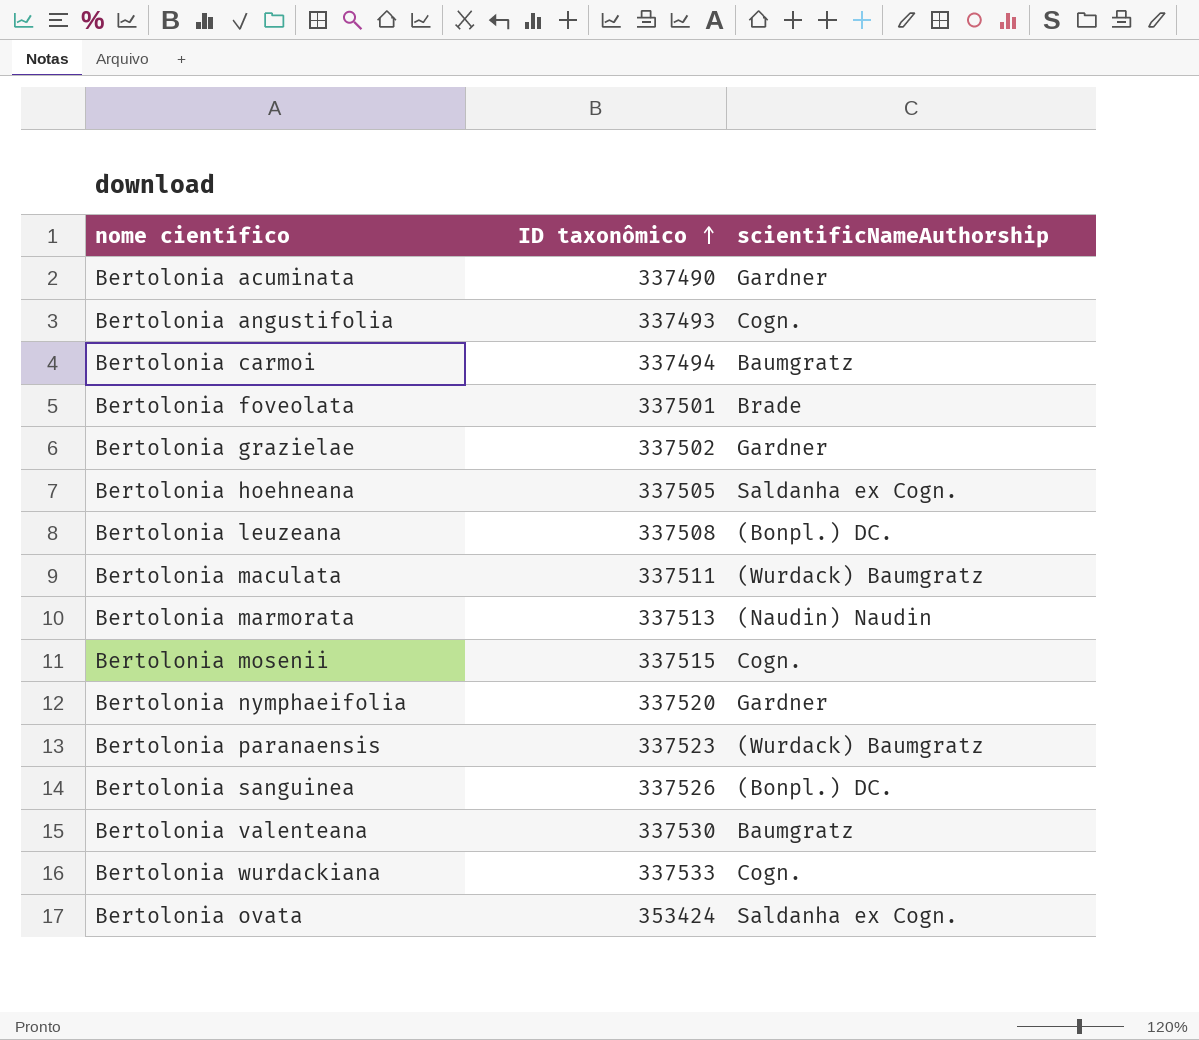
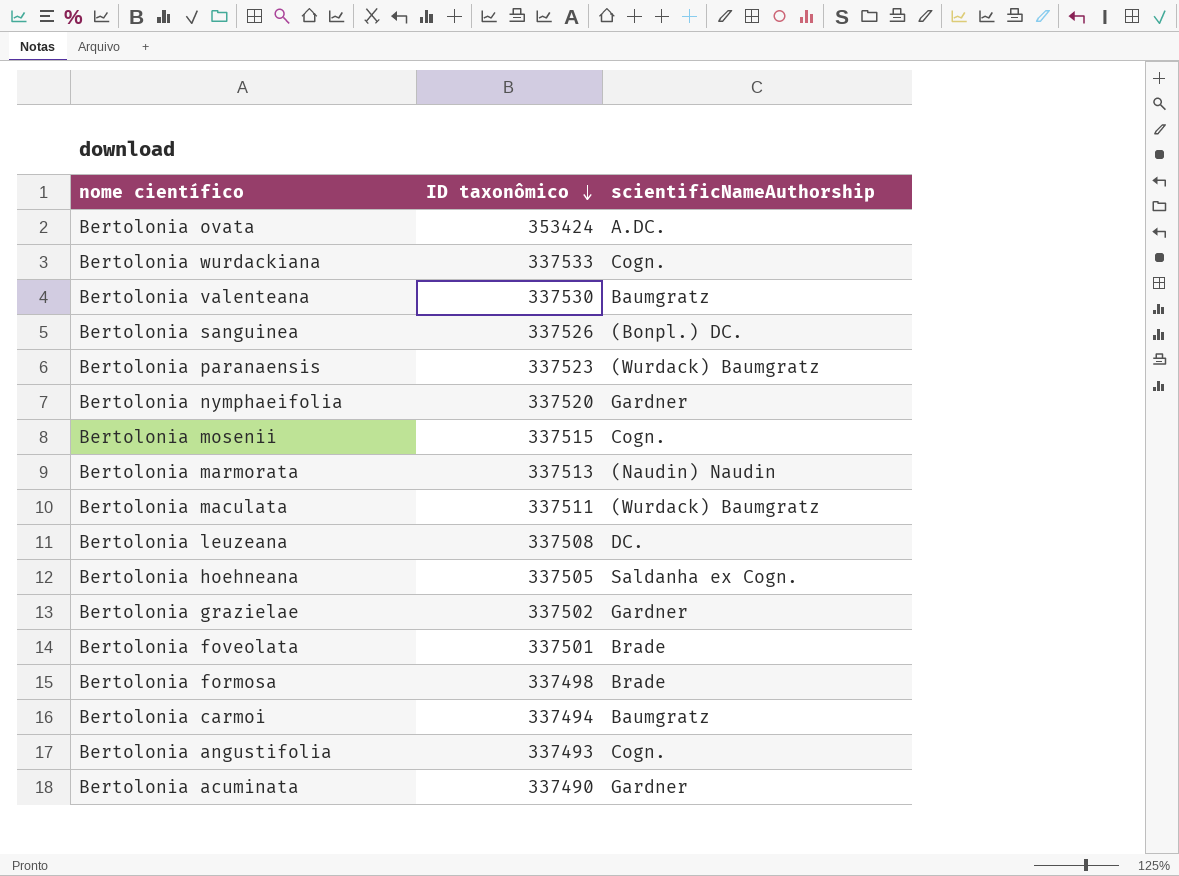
row order: ID taxonômico ascending -> ID taxonômico descending
Bertolonia ovata | scientificNameAuthorship: Saldanha ex Cogn. -> A.DC.
Bertolonia leuzeana | scientificNameAuthorship: (Bonpl.) DC. -> DC.
row Bertolonia formosa: none -> 337498 | Brade

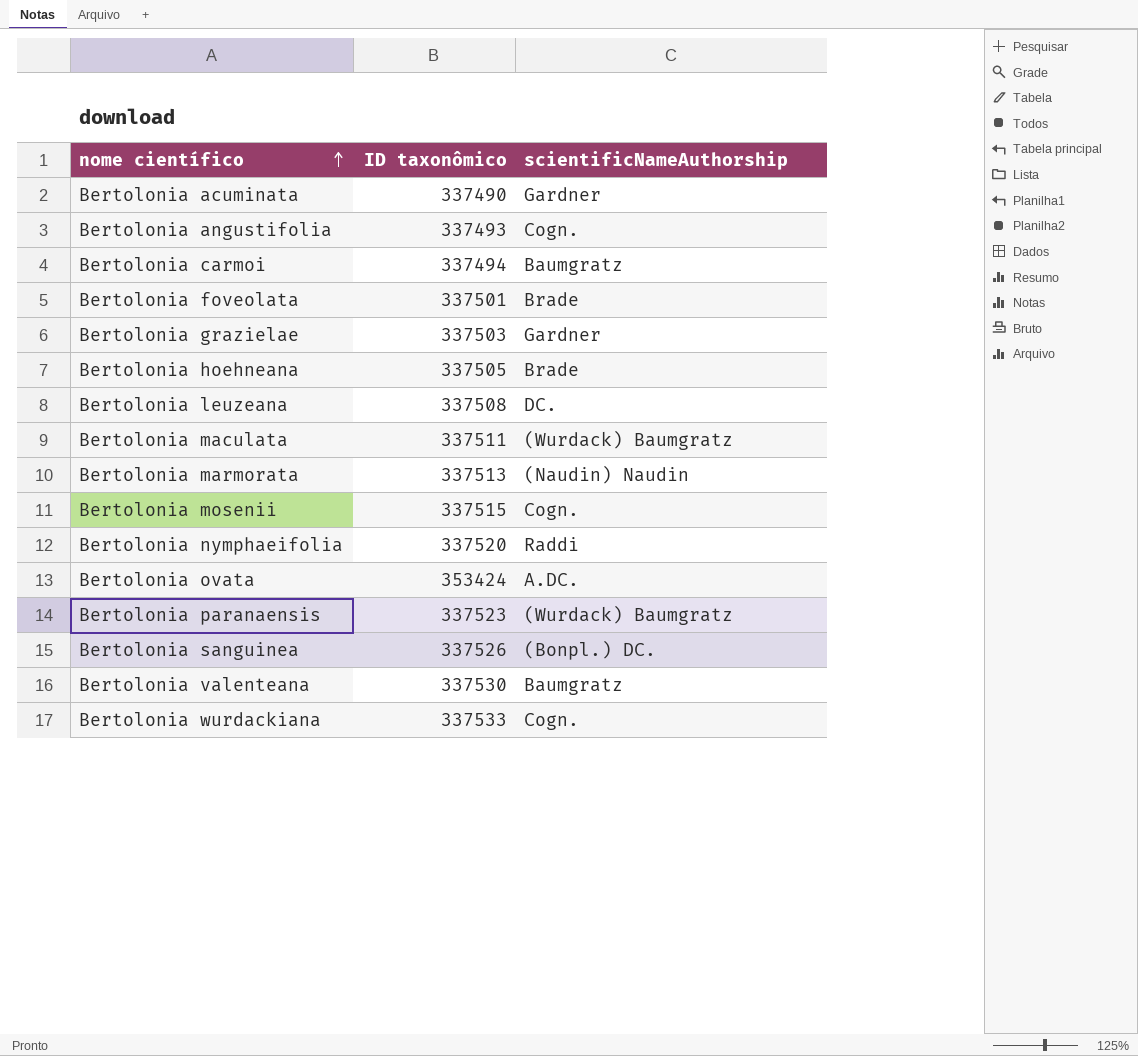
row order: ID taxonômico descending -> nome científico ascending
row Bertolonia formosa: 337498 | Brade -> none
Bertolonia grazielae | ID taxonômico: 337502 -> 337503
Bertolonia hoehneana | scientificNameAuthorship: Saldanha ex Cogn. -> Brade
Bertolonia nymphaeifolia | scientificNameAuthorship: Gardner -> Raddi

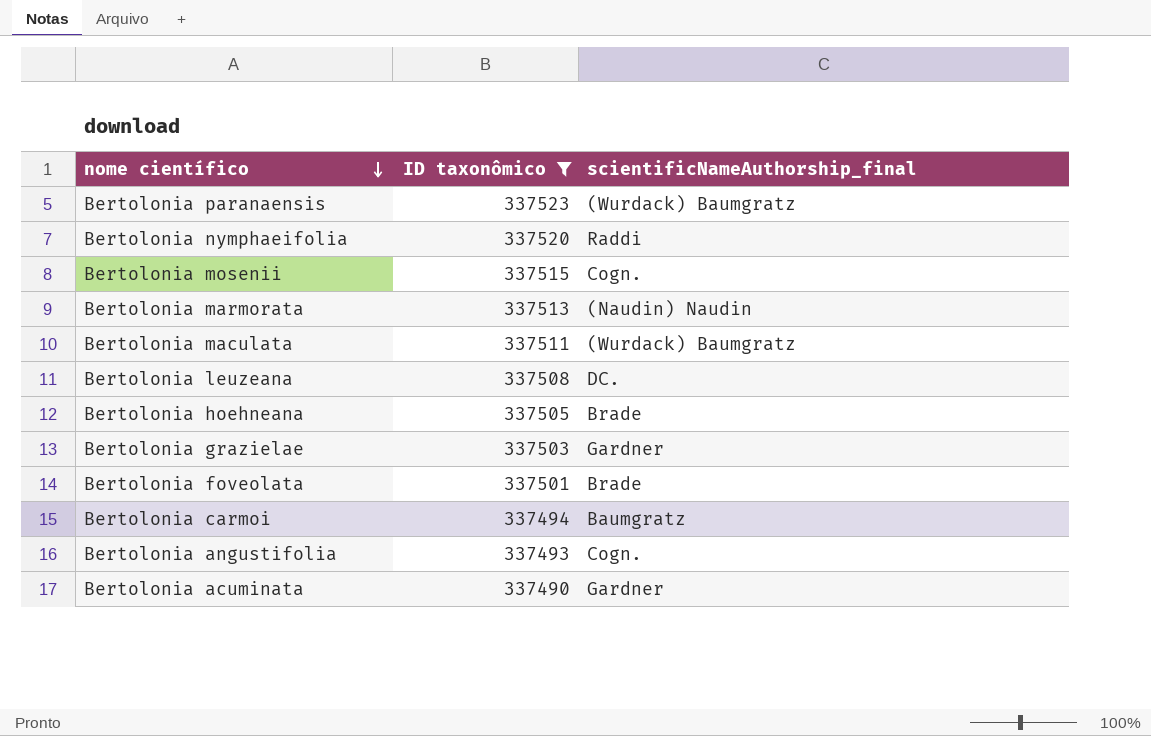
filter: none -> ID taxonômico <= 337523
row order: nome científico ascending -> nome científico descending
column name: scientificNameAuthorship -> scientificNameAuthorship_final

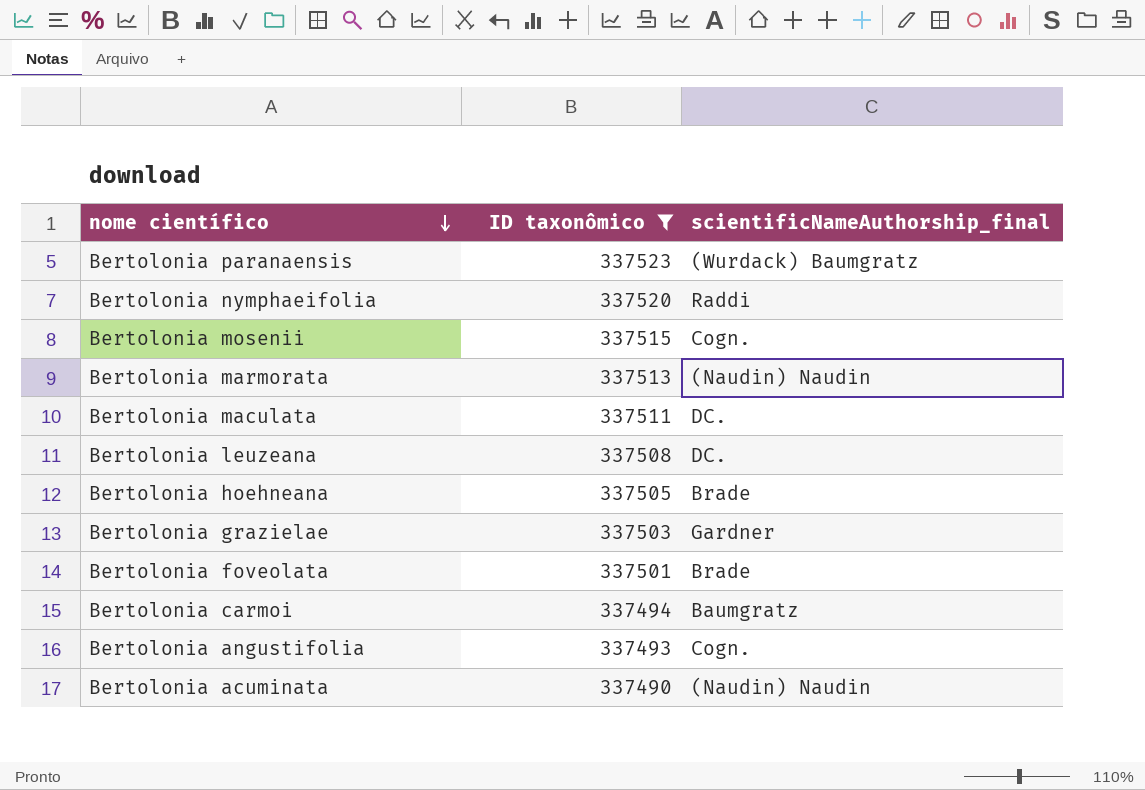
Bertolonia maculata | scientificNameAuthorship_final: (Wurdack) Baumgratz -> DC.
Bertolonia acuminata | scientificNameAuthorship_final: Gardner -> (Naudin) Naudin

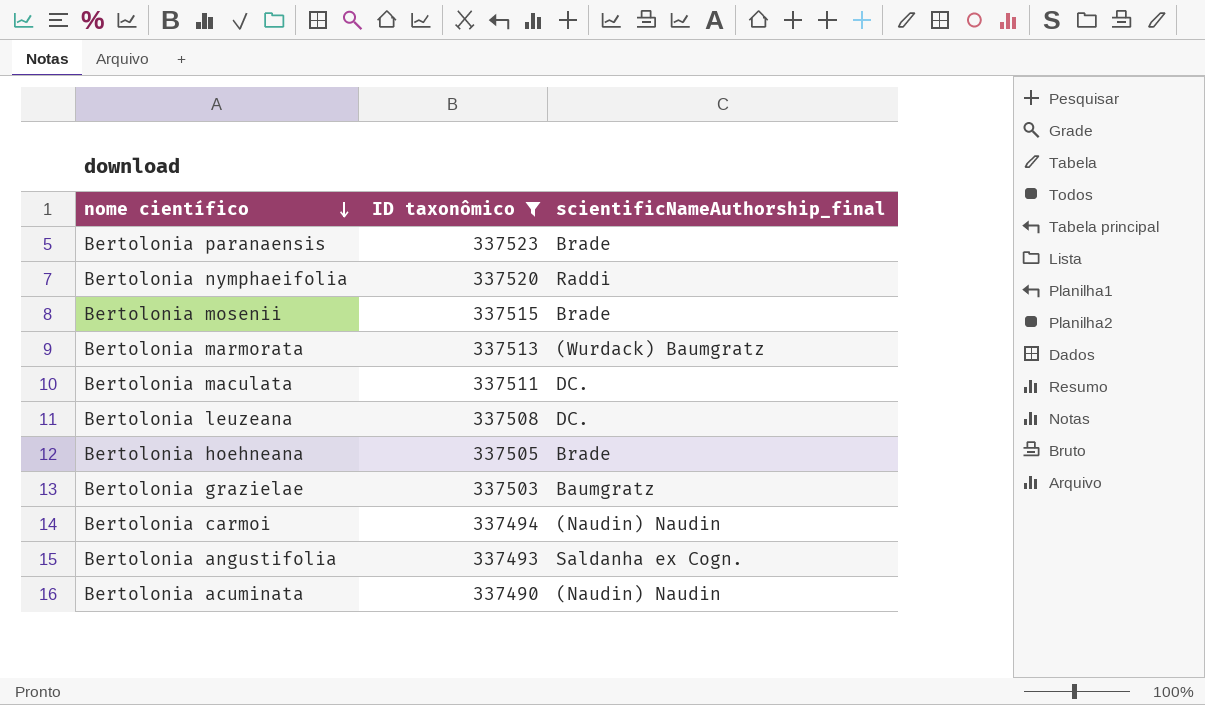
row Bertolonia foveolata: 337501 | Brade -> none
Bertolonia paranaensis | scientificNameAuthorship_final: (Wurdack) Baumgratz -> Brade
Bertolonia mosenii | scientificNameAuthorship_final: Cogn. -> Brade
Bertolonia marmorata | scientificNameAuthorship_final: (Naudin) Naudin -> (Wurdack) Baumgratz
Bertolonia grazielae | scientificNameAuthorship_final: Gardner -> Baumgratz
Bertolonia carmoi | scientificNameAuthorship_final: Baumgratz -> (Naudin) Naudin
Bertolonia angustifolia | scientificNameAuthorship_final: Cogn. -> Saldanha ex Cogn.

